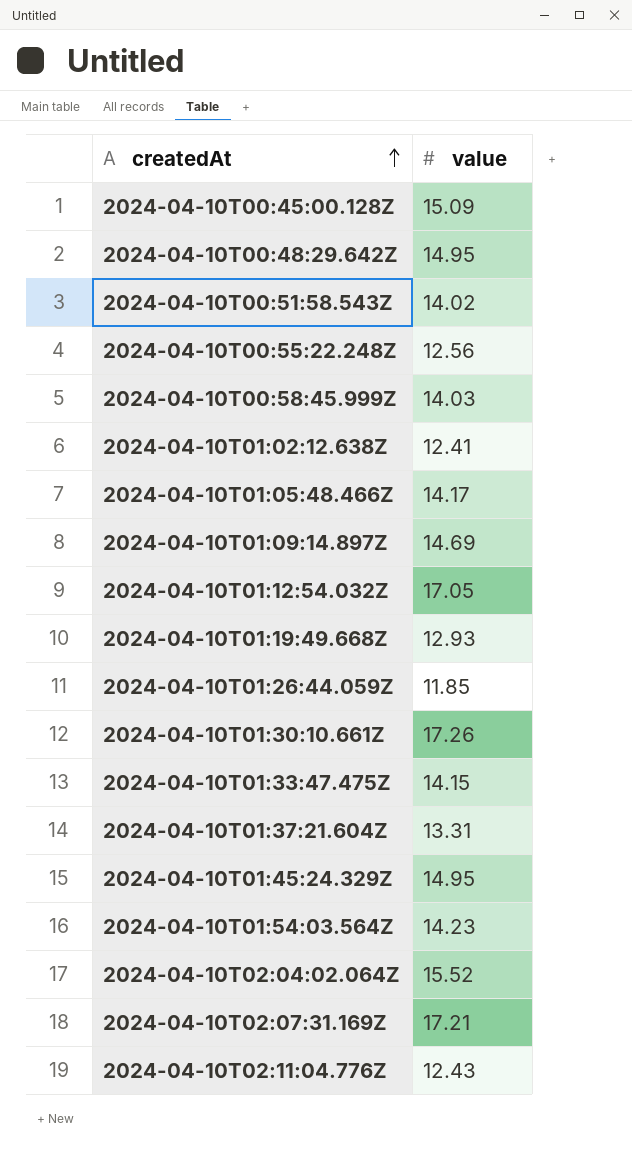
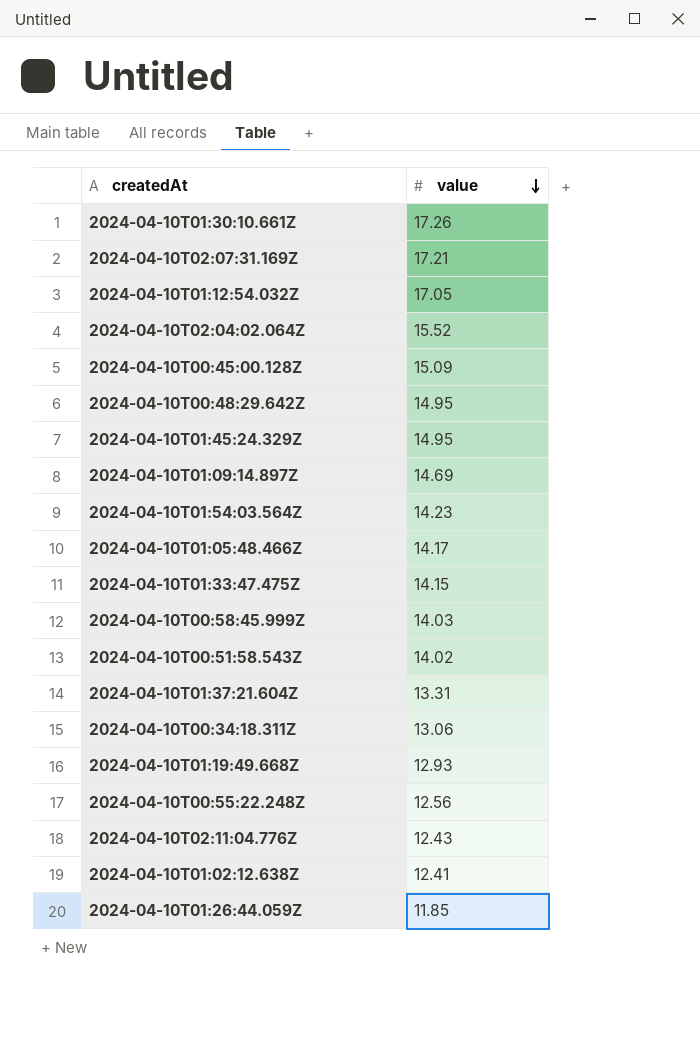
row order: createdAt ascending -> value descending
row 2024-04-10T00:34:18.311Z: none -> 13.06

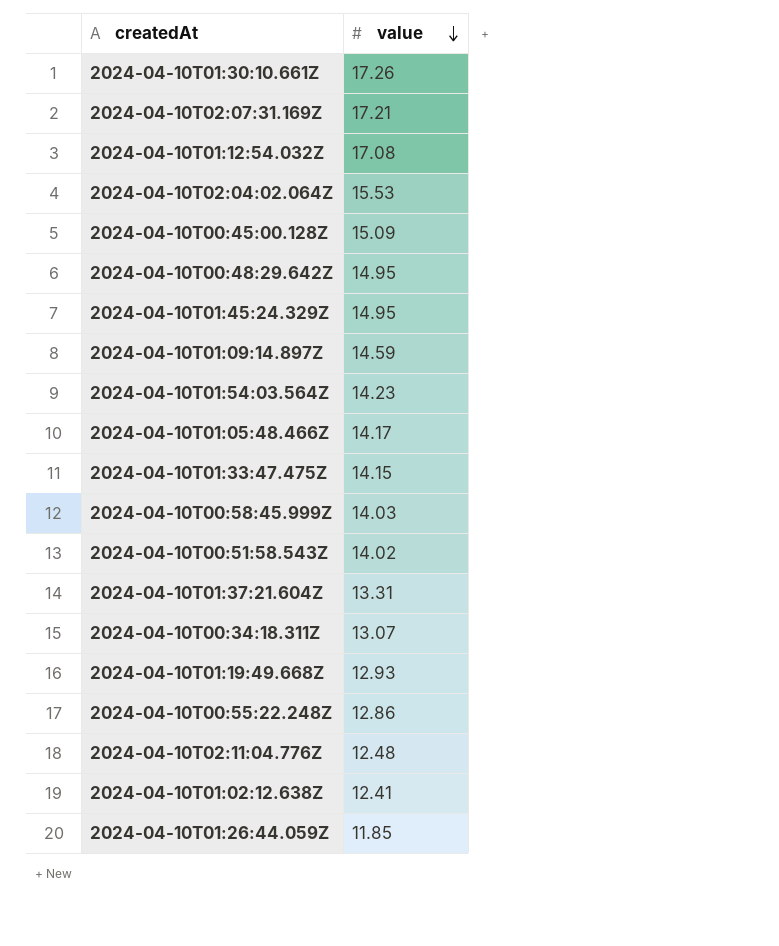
2024-04-10T01:12:54.032Z | value: 17.05 -> 17.08
2024-04-10T02:04:02.064Z | value: 15.52 -> 15.53
2024-04-10T01:09:14.897Z | value: 14.69 -> 14.59
2024-04-10T00:34:18.311Z | value: 13.06 -> 13.07
2024-04-10T00:55:22.248Z | value: 12.56 -> 12.86
2024-04-10T02:11:04.776Z | value: 12.43 -> 12.48

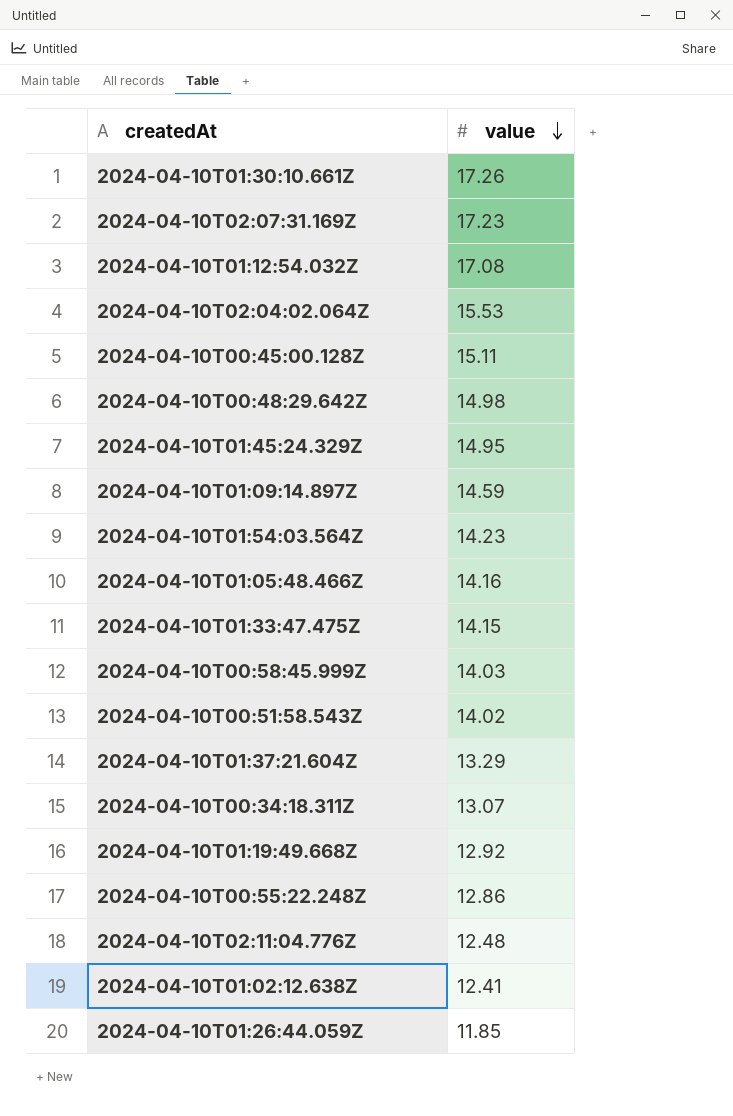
2024-04-10T02:07:31.169Z | value: 17.21 -> 17.23
2024-04-10T00:45:00.128Z | value: 15.09 -> 15.11
2024-04-10T00:48:29.642Z | value: 14.95 -> 14.98
2024-04-10T01:05:48.466Z | value: 14.17 -> 14.16
2024-04-10T01:37:21.604Z | value: 13.31 -> 13.29
2024-04-10T01:19:49.668Z | value: 12.93 -> 12.92

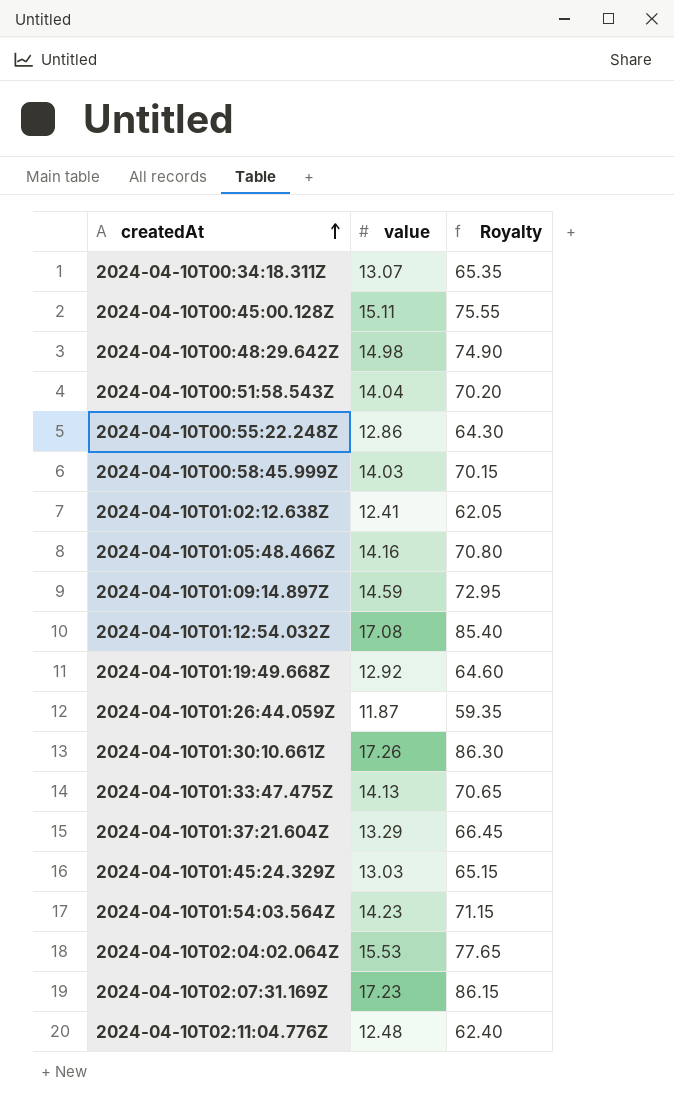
row order: value descending -> createdAt ascending
column Royalty | formula: none -> [value] * 5
2024-04-10T00:51:58.543Z | value: 14.02 -> 14.04
2024-04-10T01:26:44.059Z | value: 11.85 -> 11.87
2024-04-10T01:33:47.475Z | value: 14.15 -> 14.13
2024-04-10T01:45:24.329Z | value: 14.95 -> 13.03

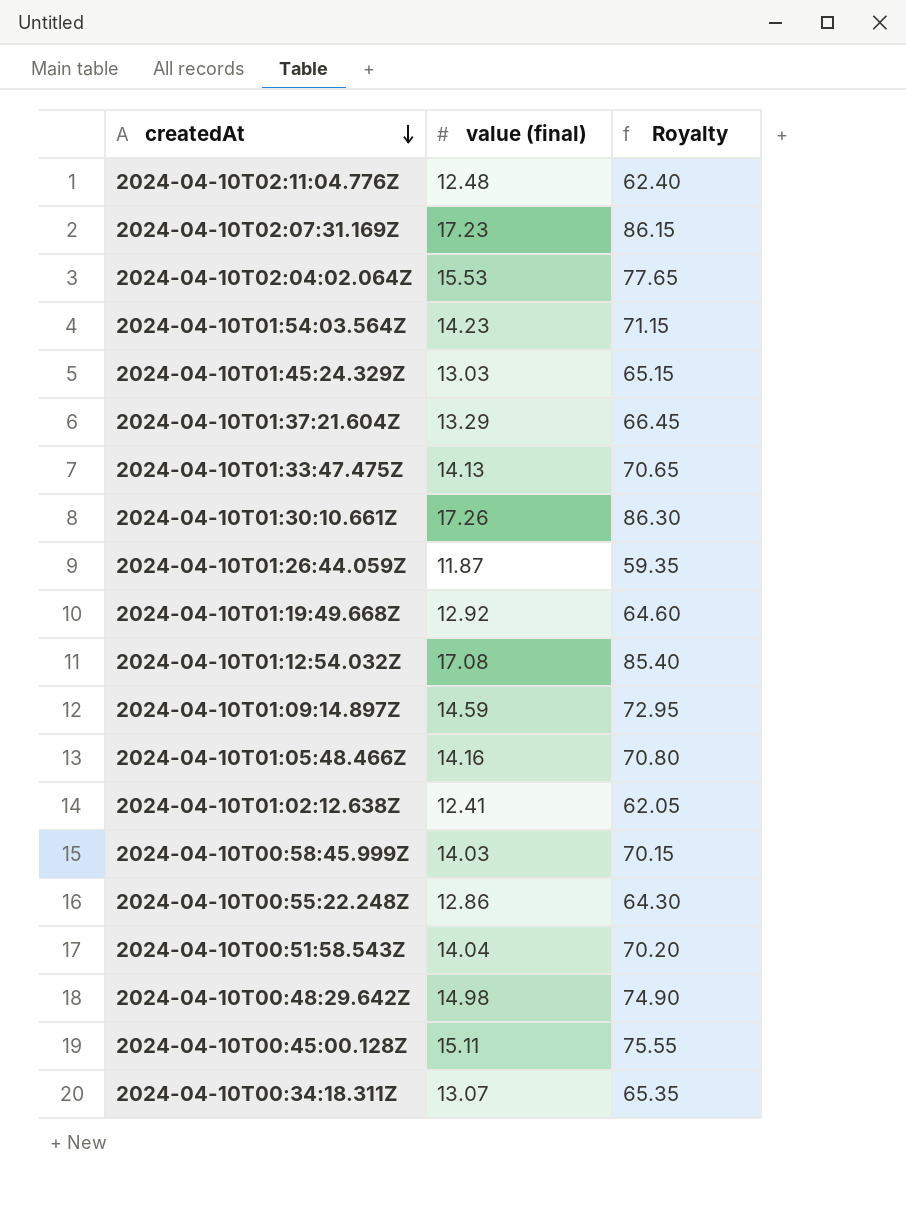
row order: createdAt ascending -> createdAt descending
column name: value -> value (final)

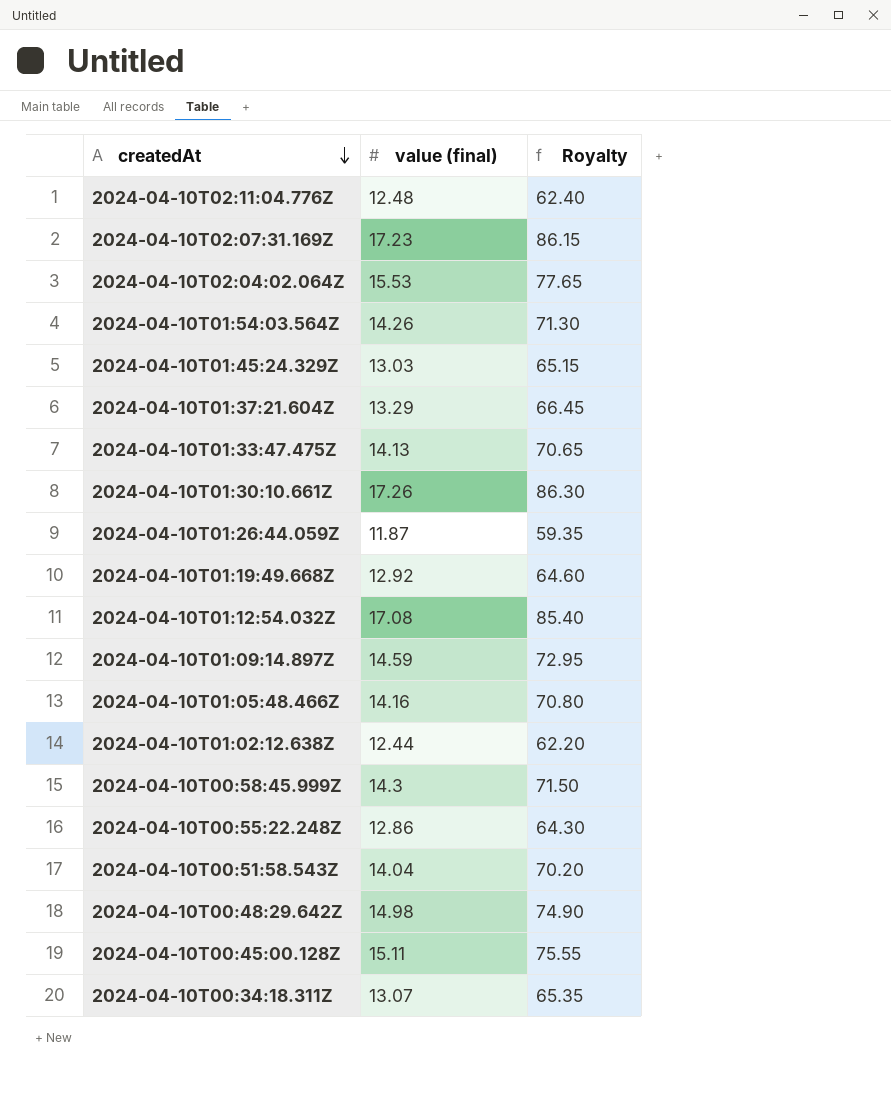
2024-04-10T01:54:03.564Z | value (final): 14.23 -> 14.26
2024-04-10T01:54:03.564Z | Royalty: 71.15 -> 71.30
2024-04-10T01:02:12.638Z | value (final): 12.41 -> 12.44
2024-04-10T01:02:12.638Z | Royalty: 62.05 -> 62.20
2024-04-10T00:58:45.999Z | value (final): 14.03 -> 14.3
2024-04-10T00:58:45.999Z | Royalty: 70.15 -> 71.50

